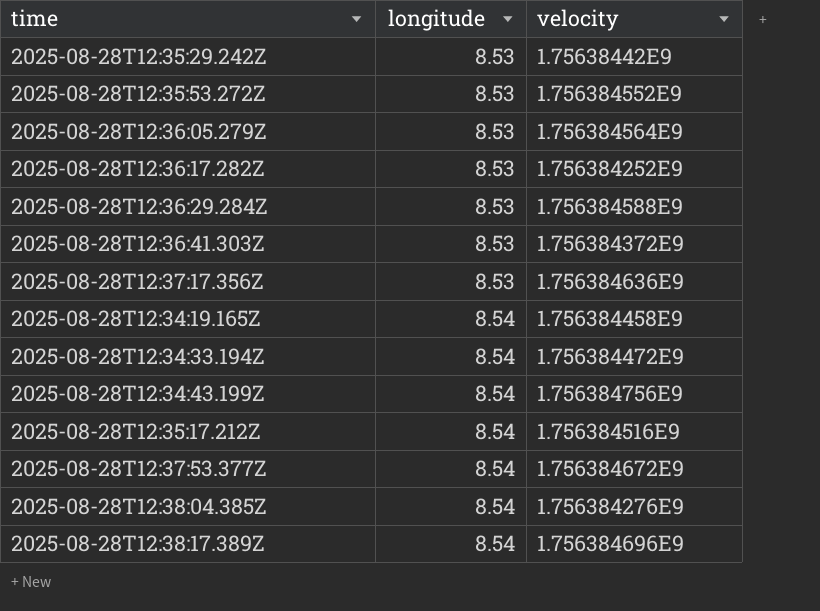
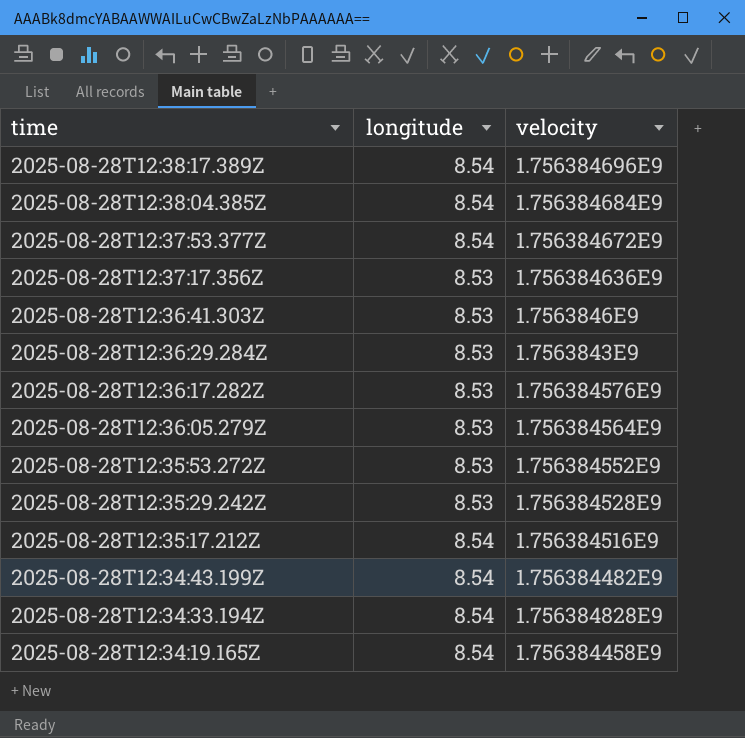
row order: longitude ascending -> time descending
2025-08-28T12:38:04.385Z | velocity: 1.756384276E9 -> 1.756384684E9
2025-08-28T12:36:41.303Z | velocity: 1.756384372E9 -> 1.7563846E9
2025-08-28T12:36:29.284Z | velocity: 1.756384588E9 -> 1.7563843E9
2025-08-28T12:36:17.282Z | velocity: 1.756384252E9 -> 1.756384576E9
2025-08-28T12:35:29.242Z | velocity: 1.75638442E9 -> 1.756384528E9
2025-08-28T12:34:43.199Z | velocity: 1.756384756E9 -> 1.756384482E9
2025-08-28T12:34:33.194Z | velocity: 1.756384472E9 -> 1.756384828E9

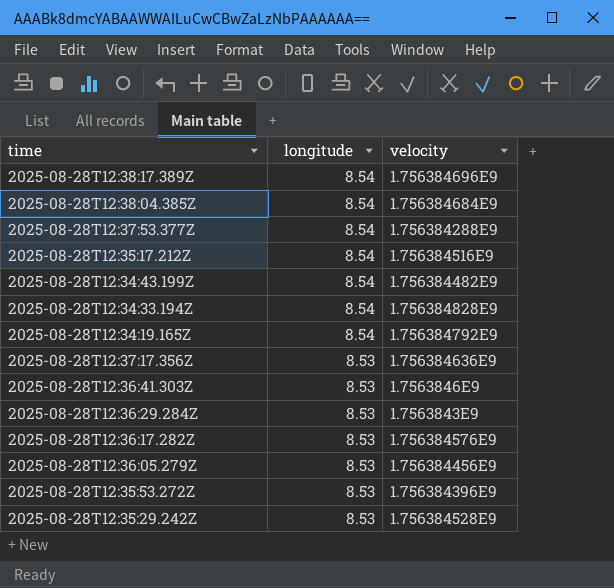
row order: time descending -> longitude descending
2025-08-28T12:37:53.377Z | velocity: 1.756384672E9 -> 1.756384288E9
2025-08-28T12:34:19.165Z | velocity: 1.756384458E9 -> 1.756384792E9
2025-08-28T12:36:05.279Z | velocity: 1.756384564E9 -> 1.756384456E9
2025-08-28T12:35:53.272Z | velocity: 1.756384552E9 -> 1.756384396E9

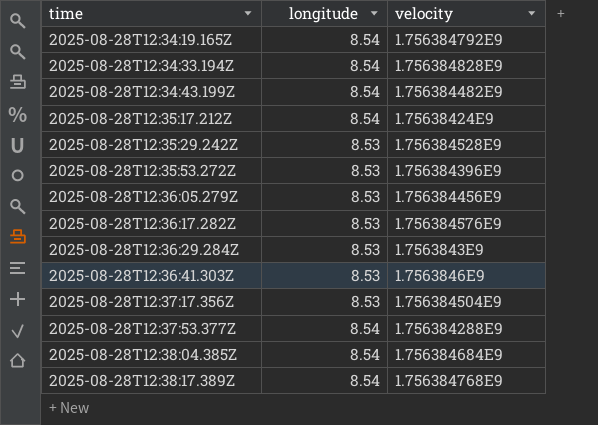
row order: longitude descending -> time ascending
2025-08-28T12:35:17.212Z | velocity: 1.756384516E9 -> 1.75638424E9
2025-08-28T12:37:17.356Z | velocity: 1.756384636E9 -> 1.756384504E9
2025-08-28T12:38:17.389Z | velocity: 1.756384696E9 -> 1.756384768E9

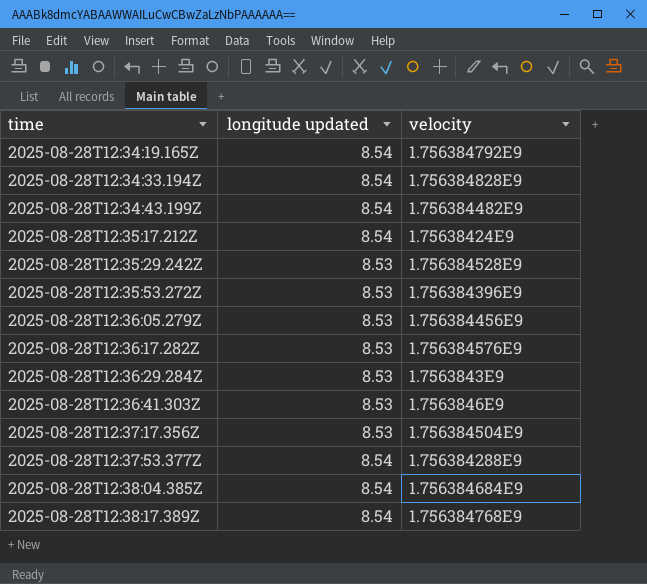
column name: longitude -> longitude updated

